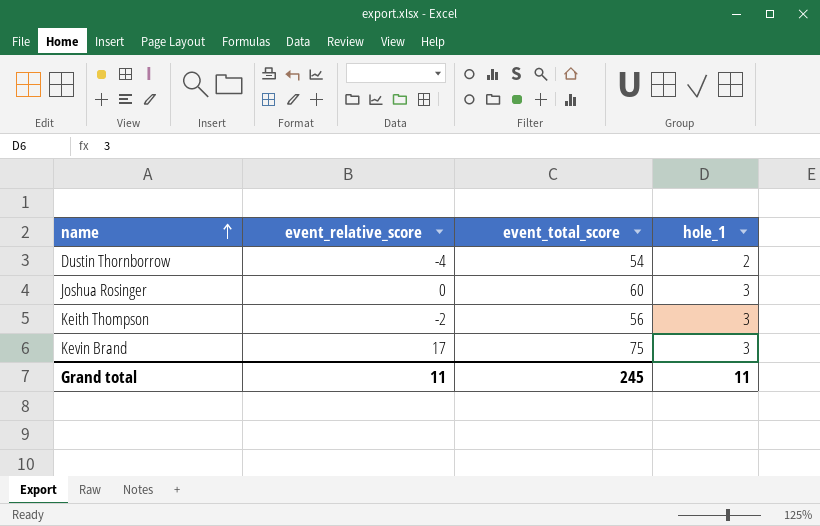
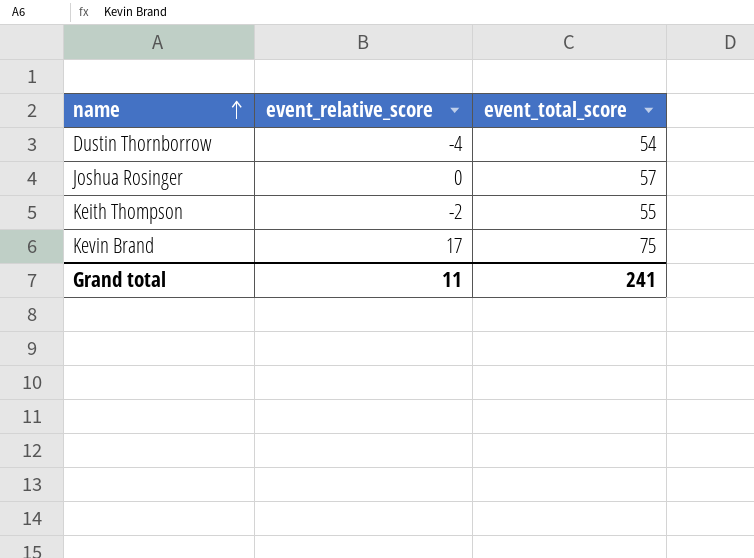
column hole_1 | position: 4 -> none
Joshua Rosinger | event_total_score: 60 -> 57
Keith Thompson | event_total_score: 56 -> 55
Grand total | event_total_score: 245 -> 241

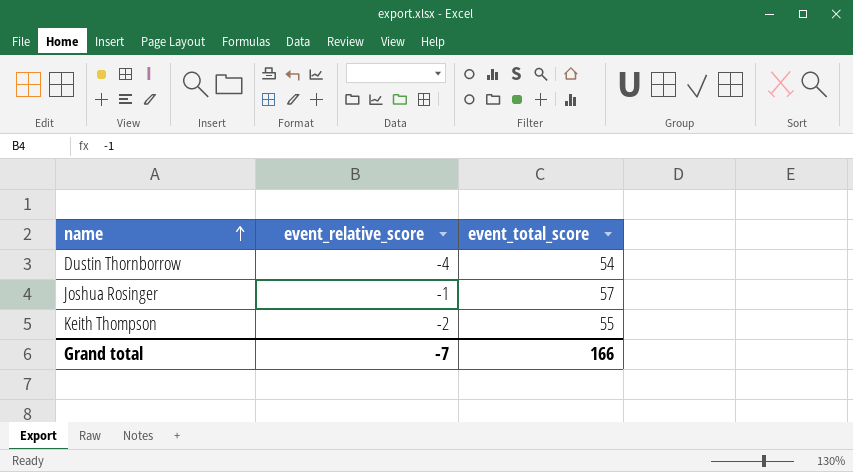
row Kevin Brand: 17 | 75 -> none
Joshua Rosinger | event_relative_score: 0 -> -1
Grand total | event_relative_score: 11 -> -7
Grand total | event_total_score: 241 -> 166

